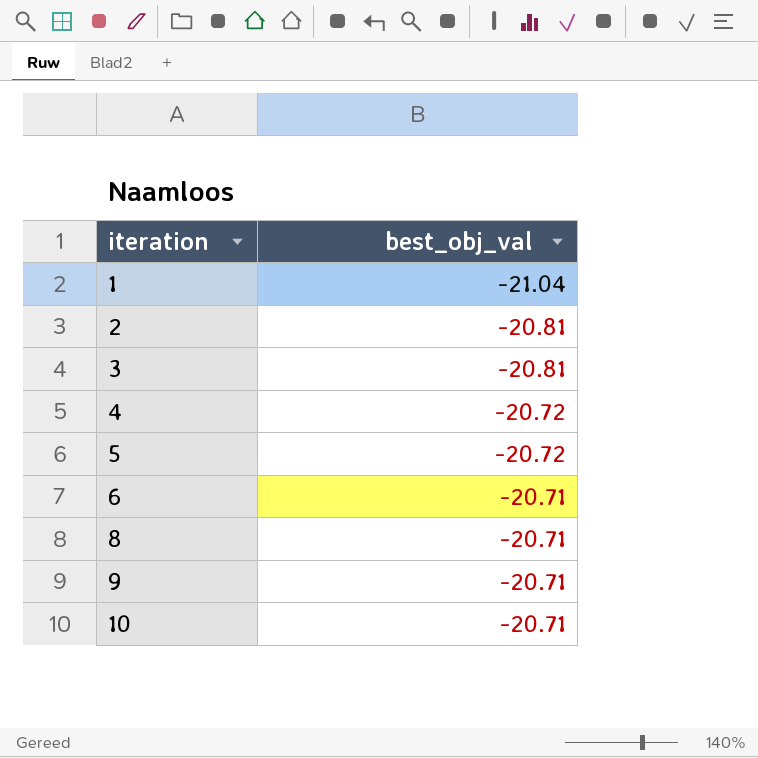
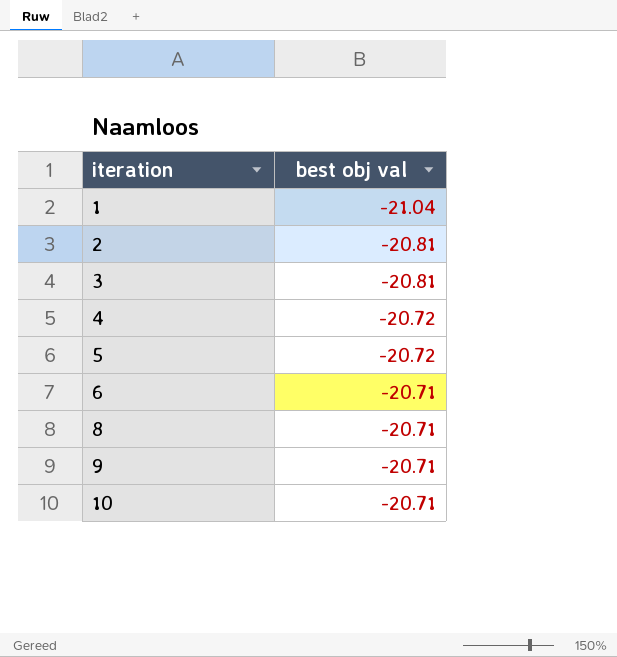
column name: best_obj_val -> best obj val

